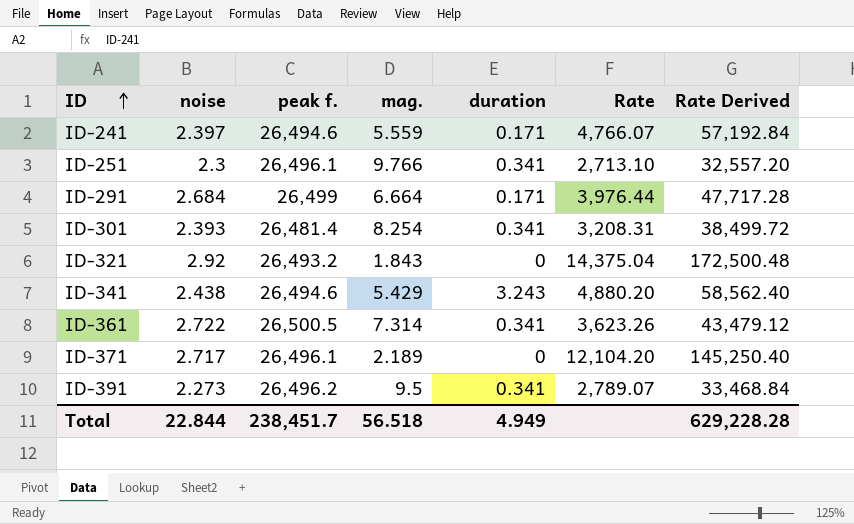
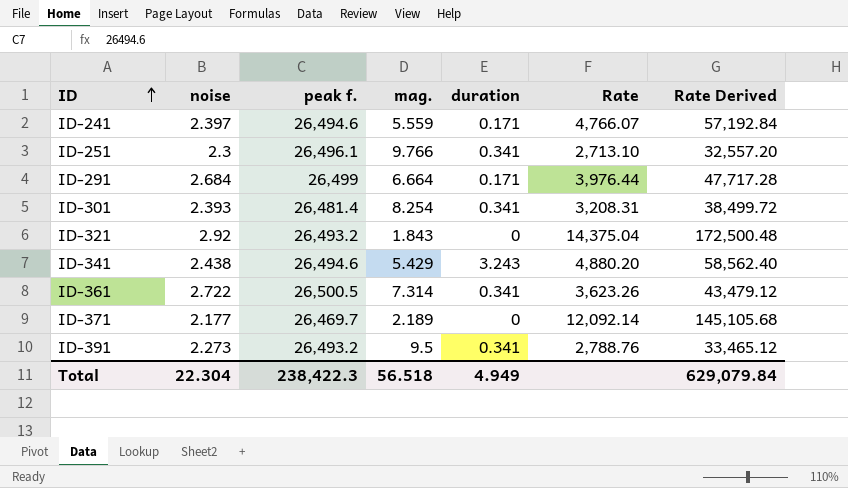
ID-371 | noise: 2.717 -> 2.177
ID-371 | peak f.: 26,496.1 -> 26,469.7
ID-371 | Rate: 12,104.20 -> 12,092.14
ID-371 | Rate Derived: 145,250.40 -> 145,105.68
ID-391 | peak f.: 26,496.2 -> 26,493.2
ID-391 | Rate: 2,789.07 -> 2,788.76
ID-391 | Rate Derived: 33,468.84 -> 33,465.12
Total | noise: 22.844 -> 22.304
Total | peak f.: 238,451.7 -> 238,422.3
Total | Rate Derived: 629,228.28 -> 629,079.84

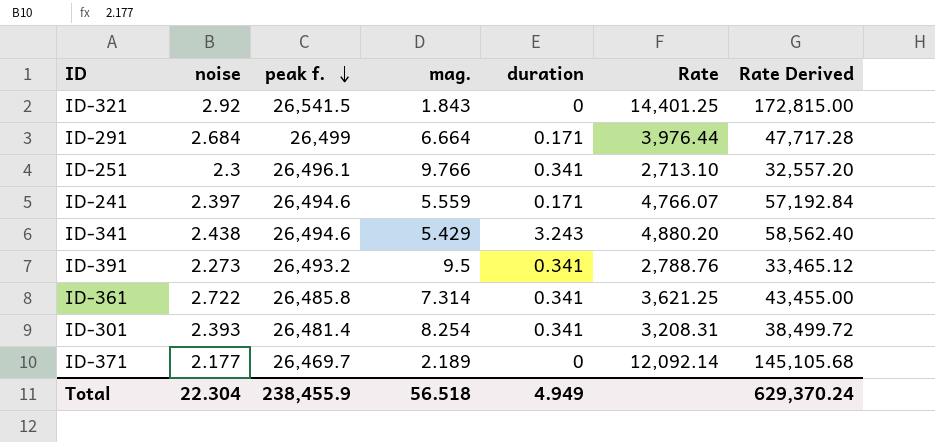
row order: ID ascending -> peak f. descending
ID-321 | peak f.: 26,493.2 -> 26,541.5
ID-321 | Rate: 14,375.04 -> 14,401.25
ID-321 | Rate Derived: 172,500.48 -> 172,815.00
ID-361 | peak f.: 26,500.5 -> 26,485.8
ID-361 | Rate: 3,623.26 -> 3,621.25
ID-361 | Rate Derived: 43,479.12 -> 43,455.00
Total | peak f.: 238,422.3 -> 238,455.9
Total | Rate Derived: 629,079.84 -> 629,370.24

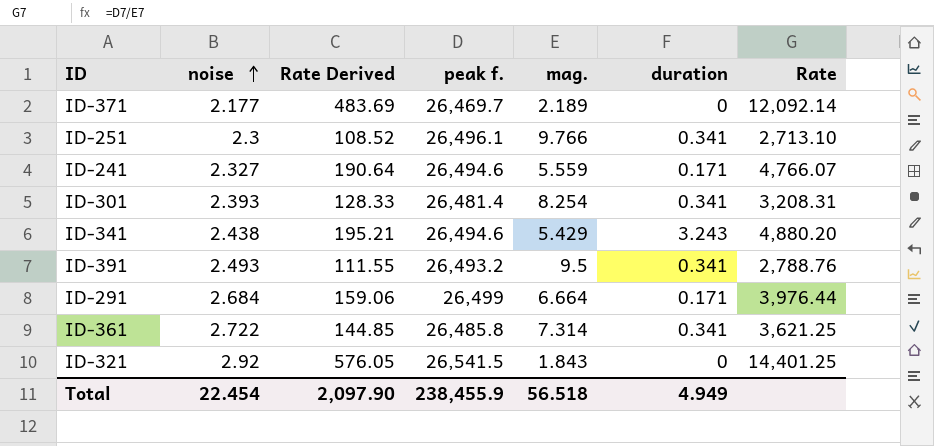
row order: peak f. descending -> noise ascending
column Rate Derived | formula: [Rate] * 12 -> [Rate] * 0.04
column Rate Derived | position: 7 -> 3
ID-241 | noise: 2.397 -> 2.327
ID-391 | noise: 2.273 -> 2.493
Total | noise: 22.304 -> 22.454
Total | Rate Derived: 629,370.24 -> 2,097.90

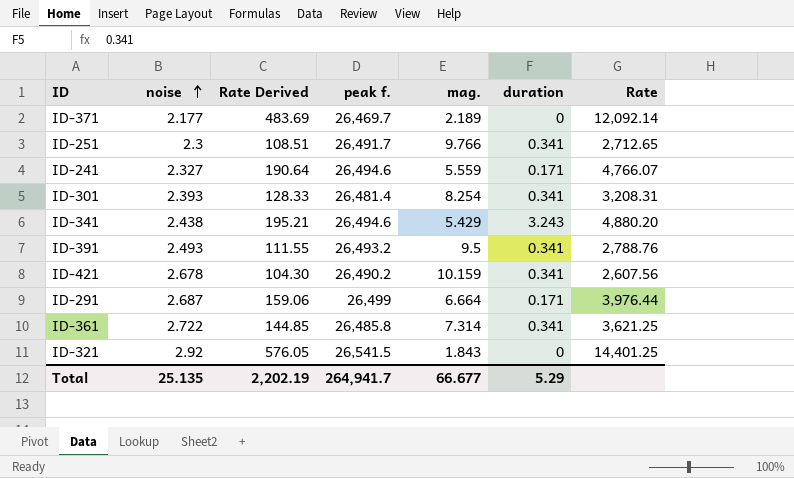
ID-251 | Rate Derived: 108.52 -> 108.51
ID-251 | peak f.: 26,496.1 -> 26,491.7
ID-251 | Rate: 2,713.10 -> 2,712.65
row ID-421: none -> 2.678 | 104.30 | 26,490.2 | 10.159 | 0.341 | 2,607.56
ID-291 | noise: 2.684 -> 2.687
Total | noise: 22.454 -> 25.135
Total | Rate Derived: 2,097.90 -> 2,202.19
Total | peak f.: 238,455.9 -> 264,941.7
Total | mag.: 56.518 -> 66.677
Total | duration: 4.949 -> 5.29

